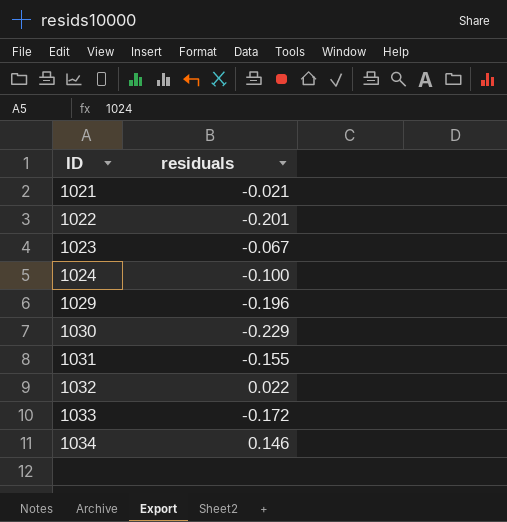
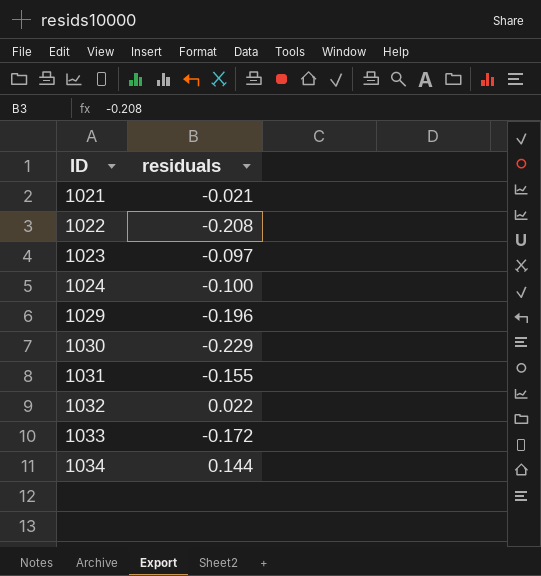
1022 | residuals: -0.201 -> -0.208
1023 | residuals: -0.067 -> -0.097
1034 | residuals: 0.146 -> 0.144

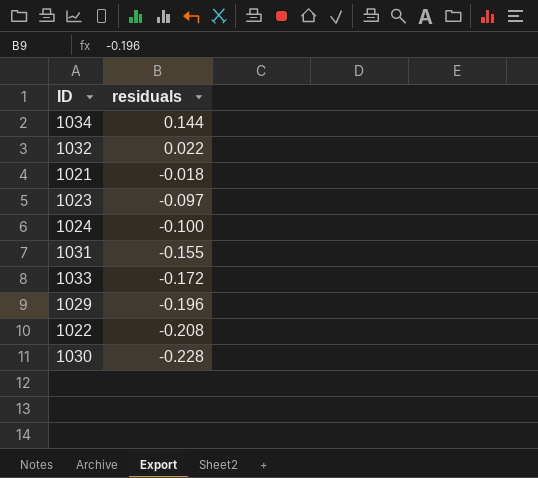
row order: ID ascending -> residuals descending
1021 | residuals: -0.021 -> -0.018
1030 | residuals: -0.229 -> -0.228

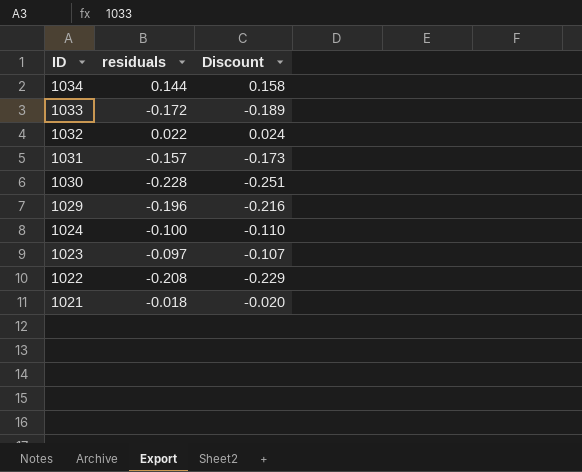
row order: residuals descending -> ID descending
column Discount | formula: none -> [residuals] * 1.1
1031 | residuals: -0.155 -> -0.157

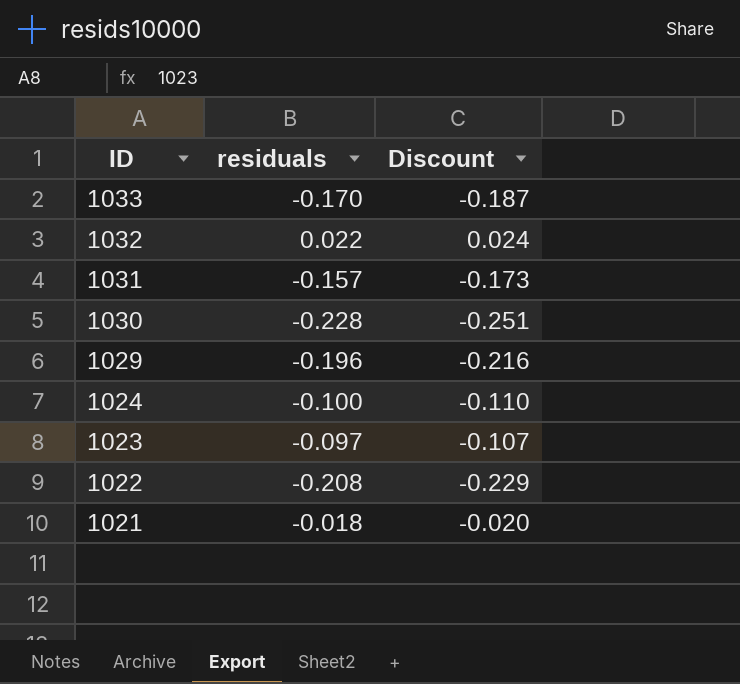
row 1034: 0.144 | 0.158 -> none
1033 | residuals: -0.172 -> -0.170
1033 | Discount: -0.189 -> -0.187

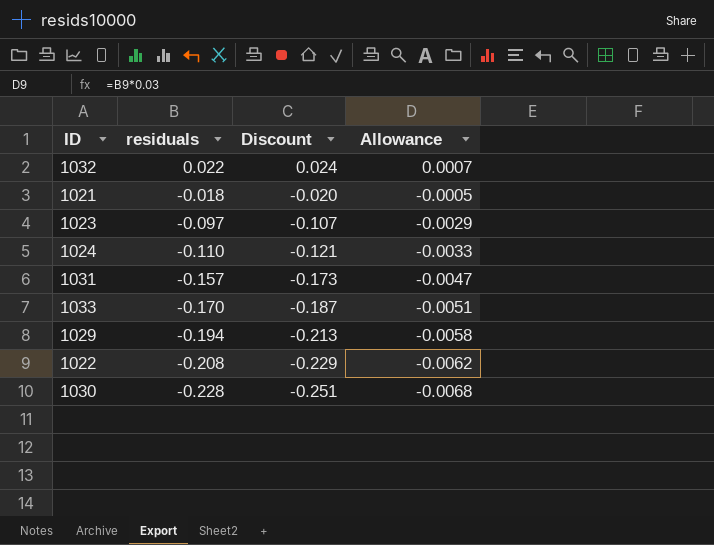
row order: ID descending -> residuals descending
column Allowance | formula: none -> [residuals] * 0.03
1024 | residuals: -0.100 -> -0.110
1024 | Discount: -0.110 -> -0.121
1029 | residuals: -0.196 -> -0.194
1029 | Discount: -0.216 -> -0.213

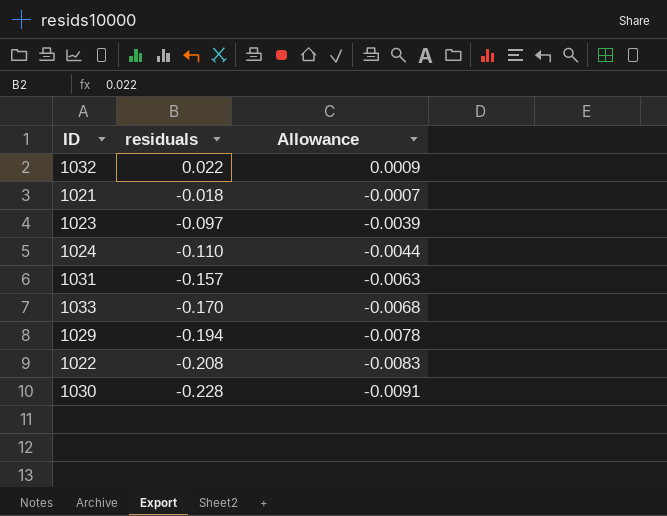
column Discount | formula: [residuals] * 1.1 -> none
column Allowance | formula: [residuals] * 0.03 -> [residuals] * 0.04

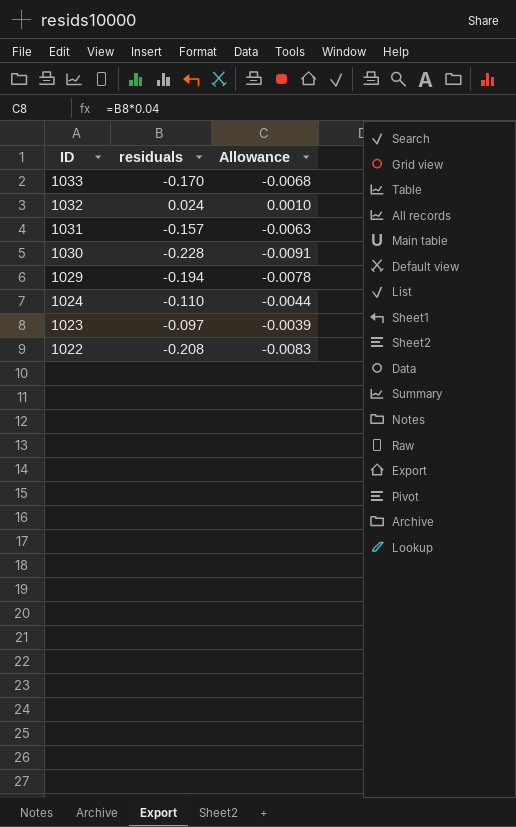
row order: residuals descending -> ID descending
row 1021: -0.018 | -0.0007 -> none
1032 | residuals: 0.022 -> 0.024
1032 | Allowance: 0.0009 -> 0.0010

